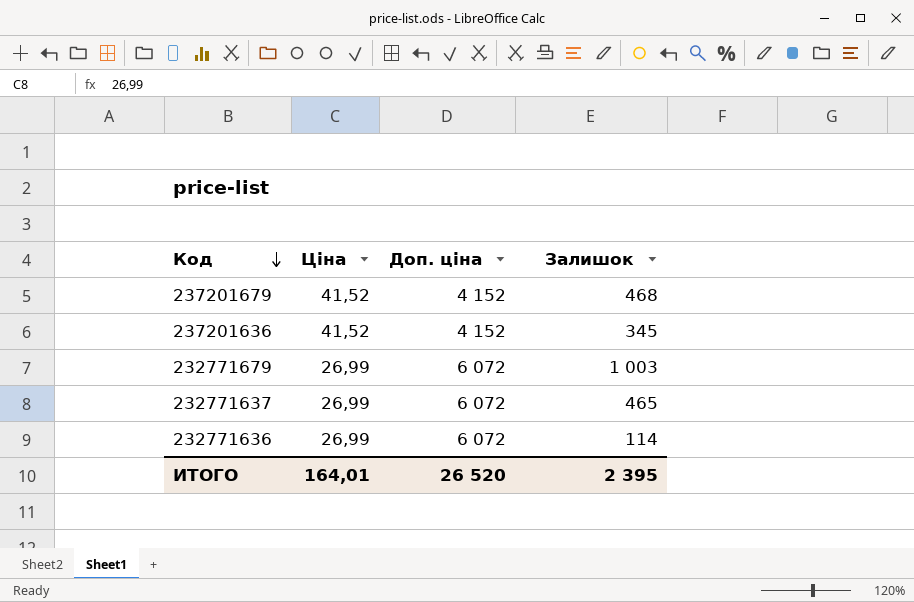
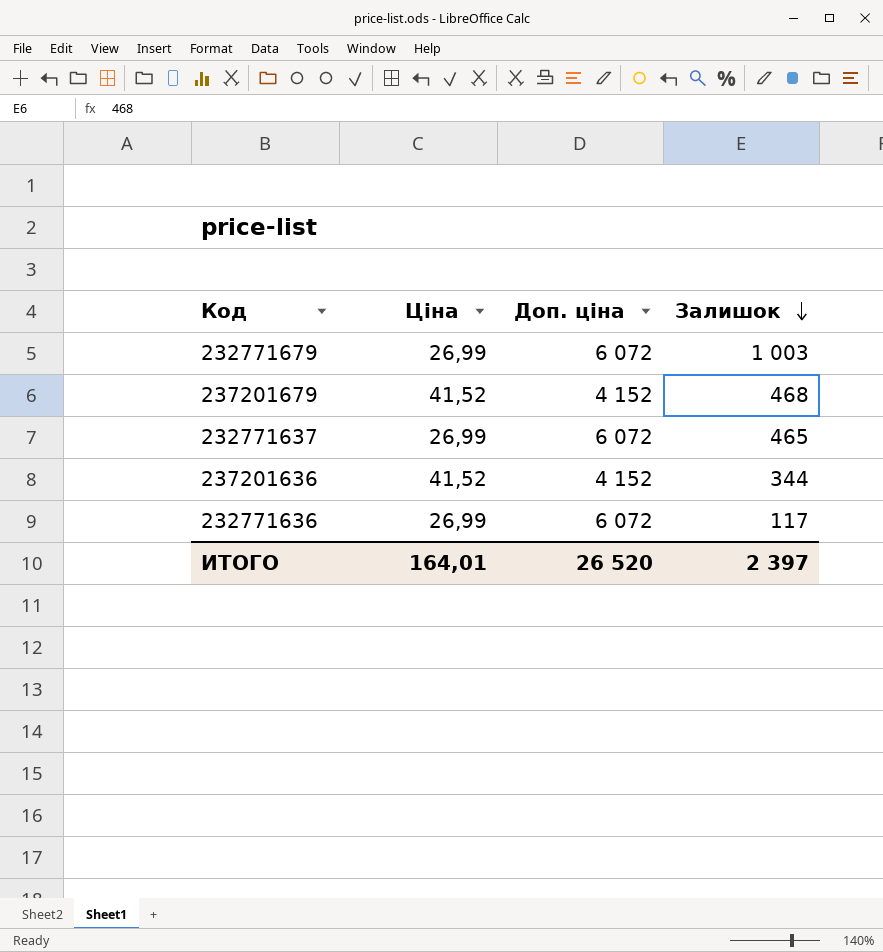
row order: Код descending -> Залишок descending
237201636 | Залишок: 345 -> 344
232771636 | Залишок: 114 -> 117
ИТОГО | Залишок: 2 395 -> 2 397

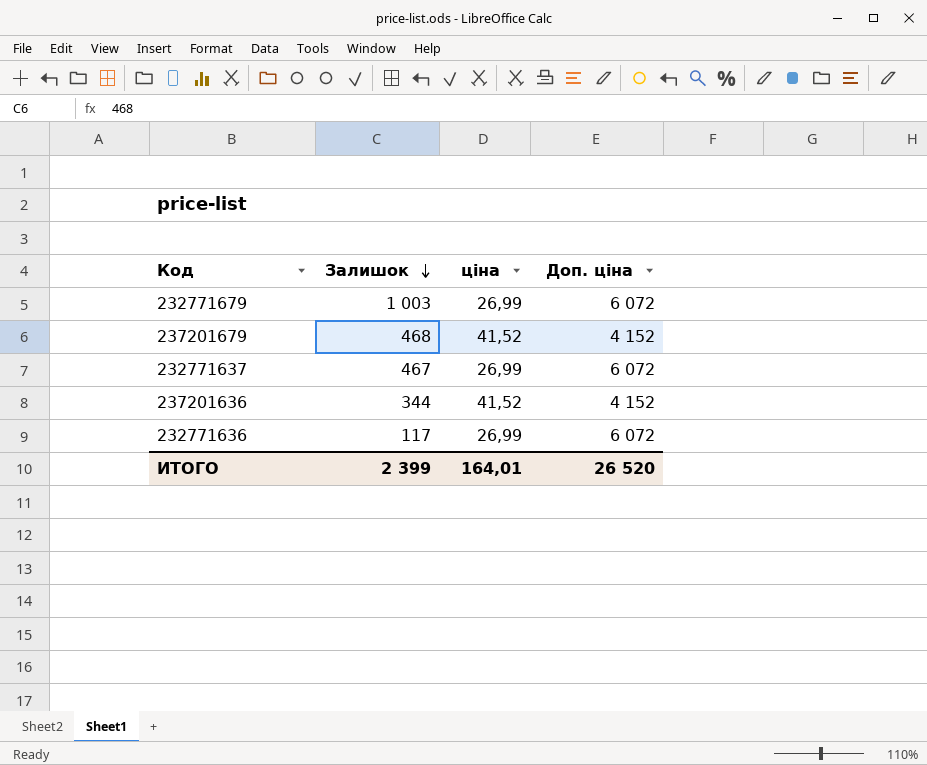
column Залишок | position: 4 -> 2
column name: Ціна -> ціна
232771637 | Залишок: 465 -> 467
ИТОГО | Залишок: 2 397 -> 2 399

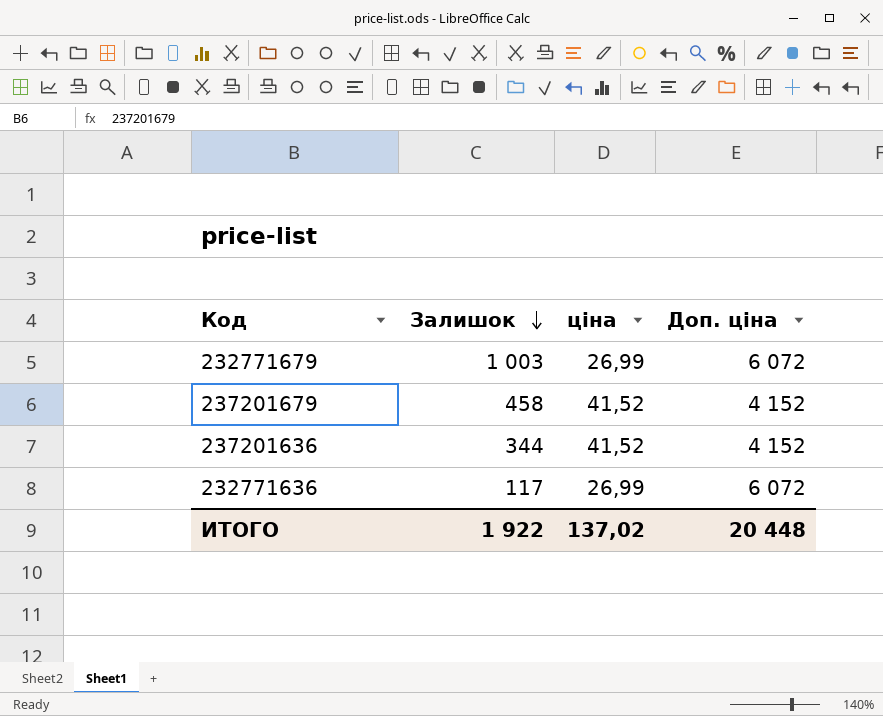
row 232771637: 467 | 26,99 | 6 072 -> none
237201679 | Залишок: 468 -> 458
ИТОГО | Залишок: 2 399 -> 1 922
ИТОГО | ціна: 164,01 -> 137,02
ИТОГО | Доп. ціна: 26 520 -> 20 448

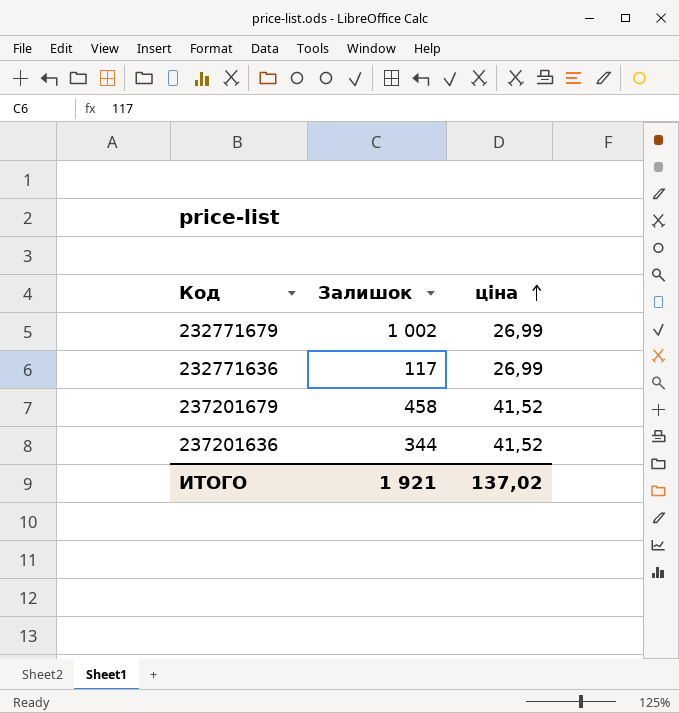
row order: Залишок descending -> ціна ascending
column Доп. ціна | position: 4 -> none
232771679 | Залишок: 1 003 -> 1 002
ИТОГО | Залишок: 1 922 -> 1 921

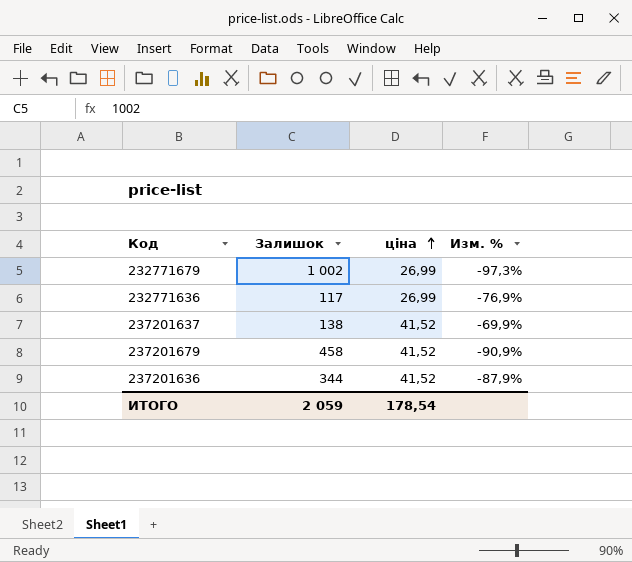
column Изм. % | formula: none -> ([ціна] - [Залишок]) / [Залишок]
row 237201637: none -> 138 | 41,52 | -69,9%
ИТОГО | Залишок: 1 921 -> 2 059
ИТОГО | ціна: 137,02 -> 178,54

